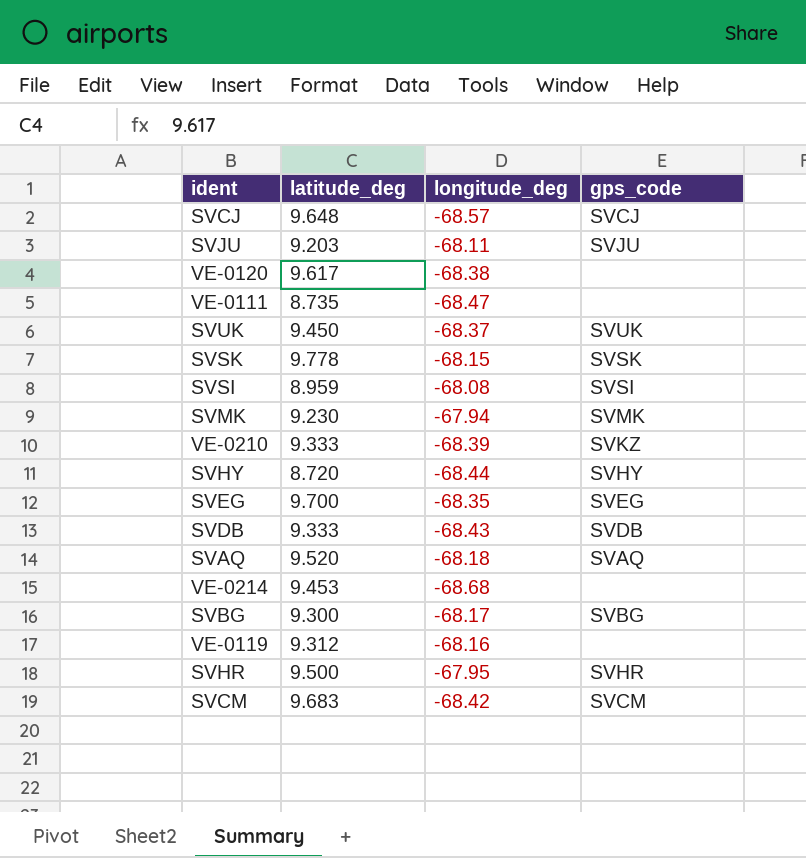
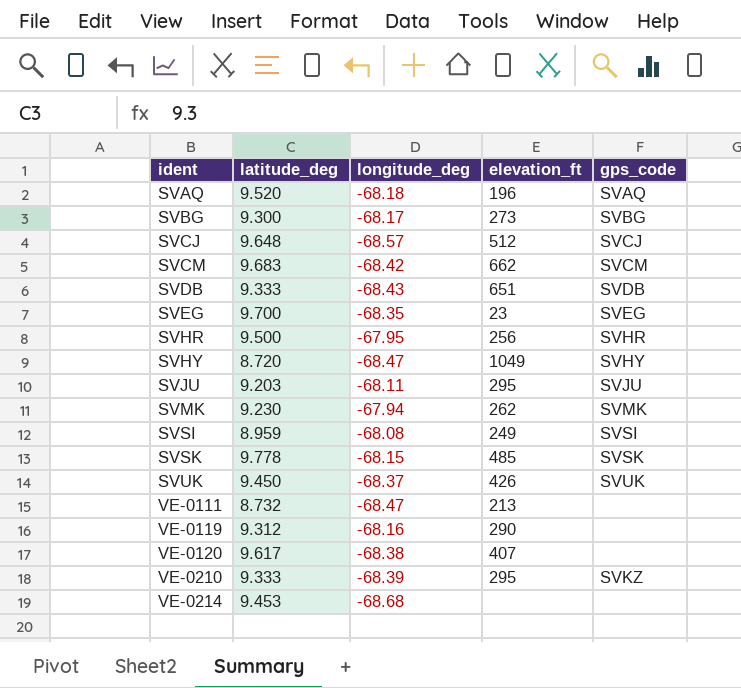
row order: none -> ident ascending
column elevation_ft | position: none -> 4
SVHY | longitude_deg: -68.44 -> -68.47
VE-0111 | latitude_deg: 8.735 -> 8.732

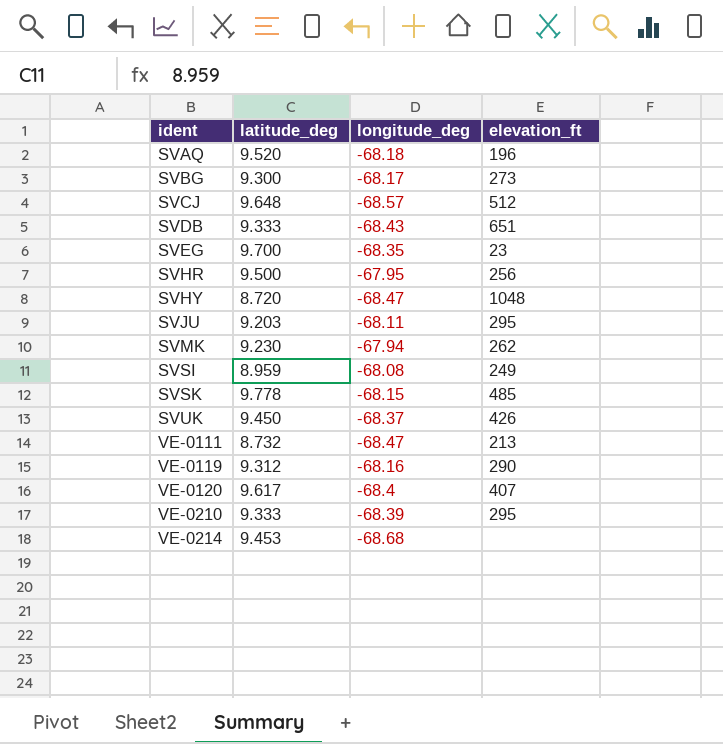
column gps_code | position: 5 -> none
row SVCM: 9.683 | -68.42 | 662 | SVCM -> none
SVHY | elevation_ft: 1049 -> 1048
VE-0120 | longitude_deg: -68.38 -> -68.4

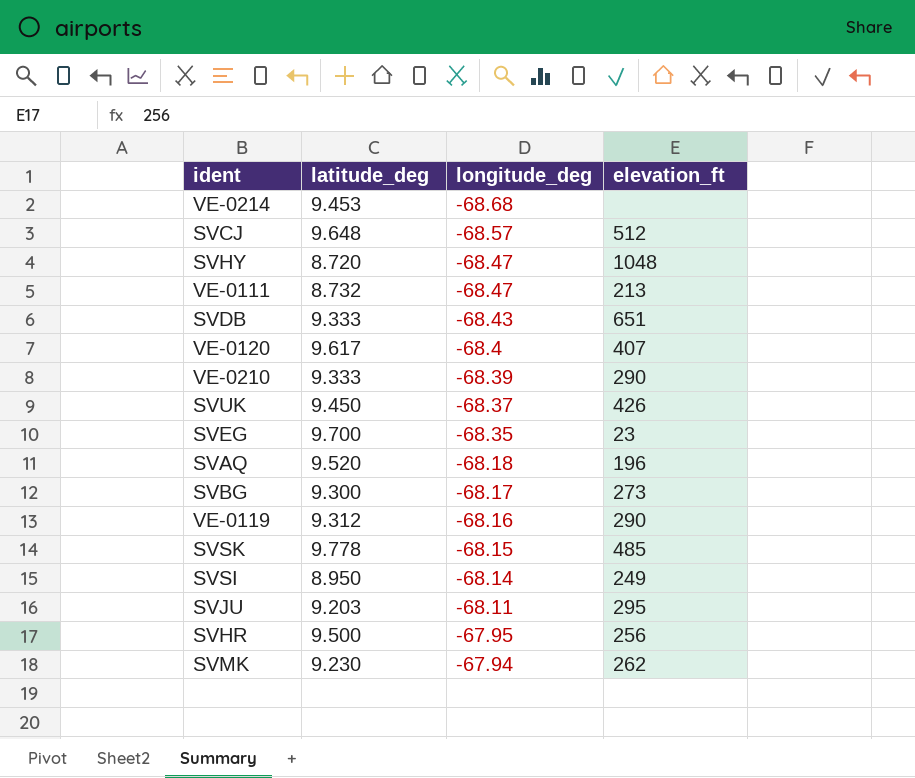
row order: ident ascending -> longitude_deg ascending
VE-0210 | elevation_ft: 295 -> 290
SVSI | latitude_deg: 8.959 -> 8.950
SVSI | longitude_deg: -68.08 -> -68.14

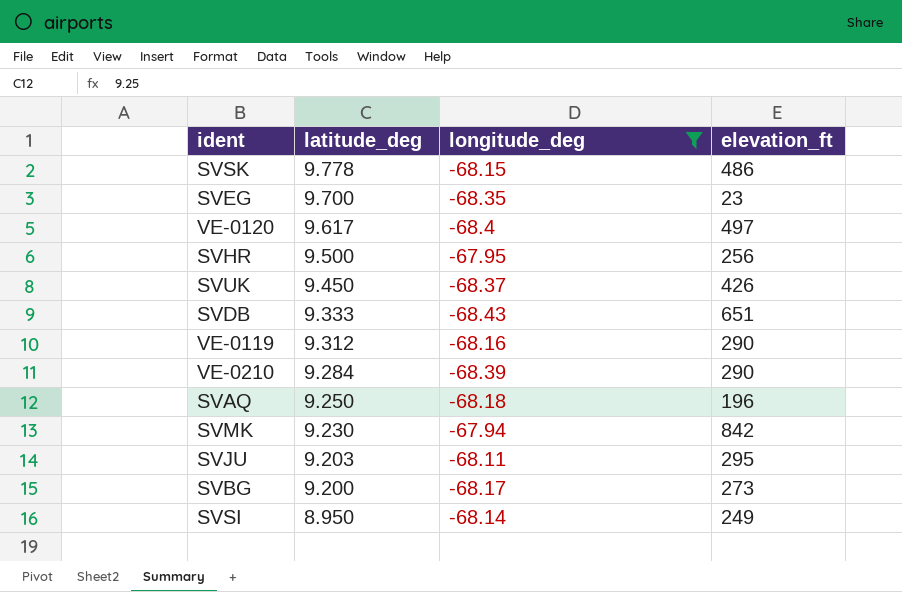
filter: none -> longitude_deg >= -68.43
row order: longitude_deg ascending -> latitude_deg descending
SVSK | elevation_ft: 485 -> 486
VE-0120 | elevation_ft: 407 -> 497
VE-0210 | latitude_deg: 9.333 -> 9.284
SVAQ | latitude_deg: 9.520 -> 9.250
SVMK | elevation_ft: 262 -> 842
SVBG | latitude_deg: 9.300 -> 9.200

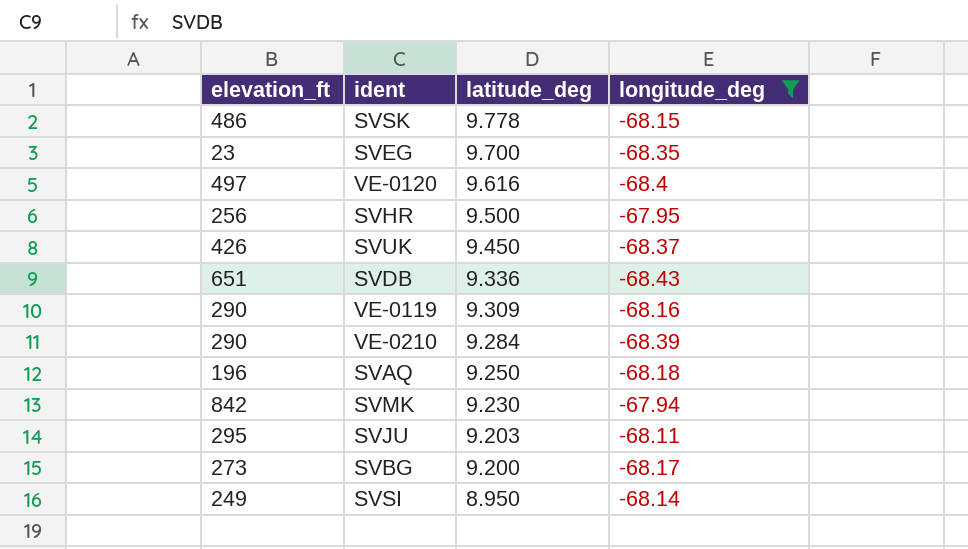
column elevation_ft | position: 4 -> 1
VE-0120 | latitude_deg: 9.617 -> 9.616
SVDB | latitude_deg: 9.333 -> 9.336
VE-0119 | latitude_deg: 9.312 -> 9.309

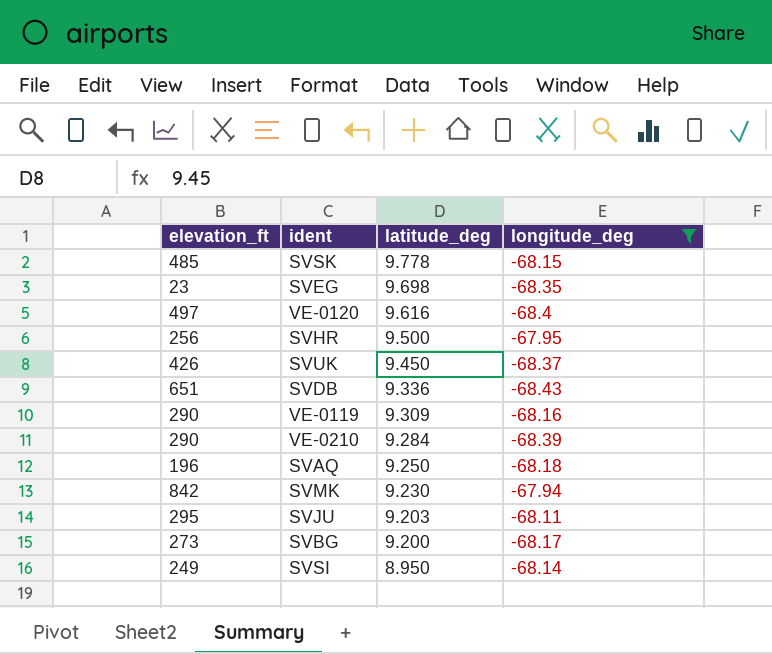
SVSK | elevation_ft: 486 -> 485
SVEG | latitude_deg: 9.700 -> 9.698

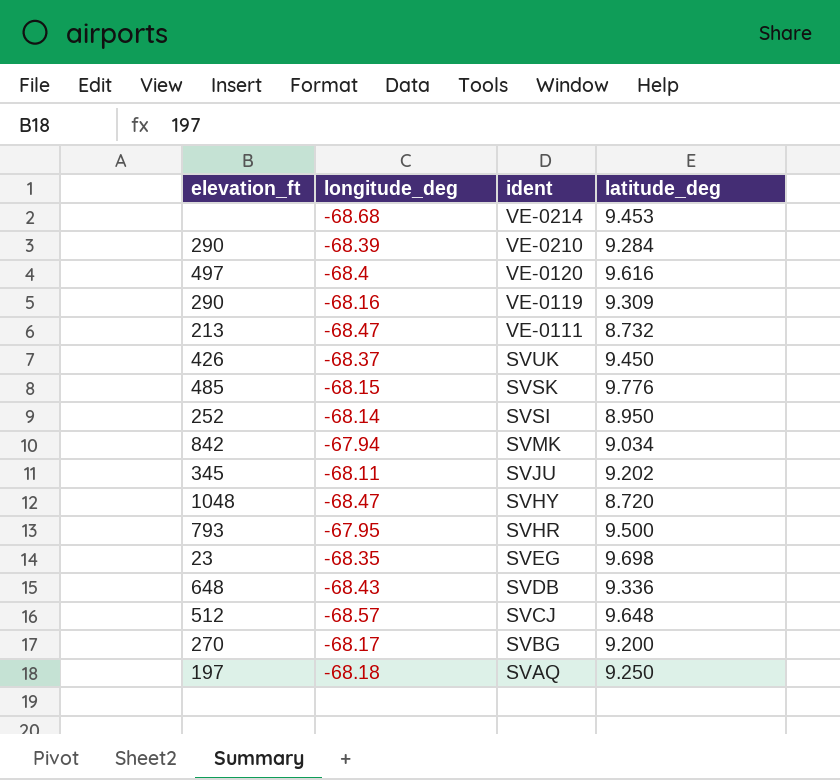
filter: longitude_deg >= -68.43 -> none
row order: latitude_deg descending -> ident descending
column longitude_deg | position: 4 -> 2
SVSK | latitude_deg: 9.778 -> 9.776
SVSI | elevation_ft: 249 -> 252
SVMK | latitude_deg: 9.230 -> 9.034
SVJU | elevation_ft: 295 -> 345
SVJU | latitude_deg: 9.203 -> 9.202
SVHR | elevation_ft: 256 -> 793
SVDB | elevation_ft: 651 -> 648
SVBG | elevation_ft: 273 -> 270
SVAQ | elevation_ft: 196 -> 197

